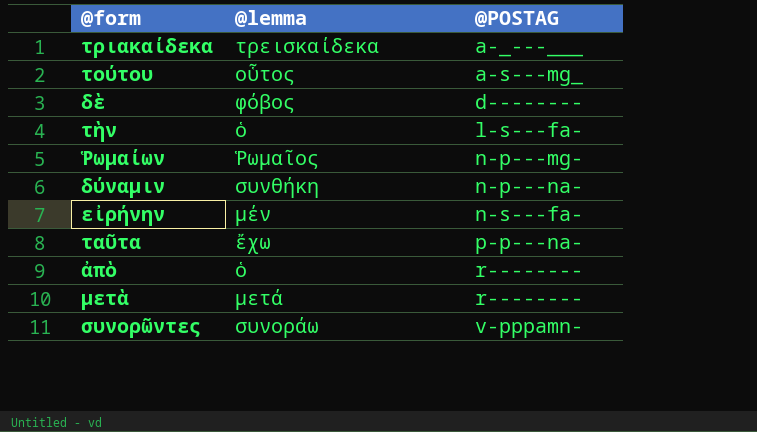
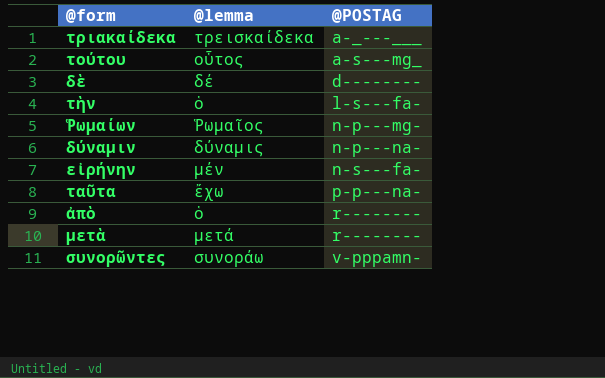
δὲ | @lemma: φόβος -> δέ
δύναμιν | @lemma: συνθήκη -> δύναμις

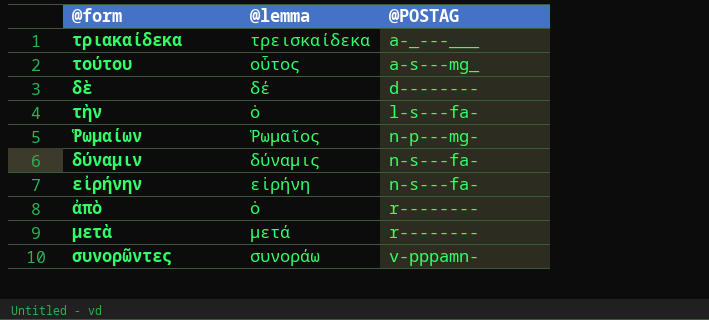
row ταῦτα: ἔχω | p-p---na- -> none
δύναμιν | @POSTAG: n-p---na- -> n-s---fa-
εἰρήνην | @lemma: μέν -> εἰρήνη

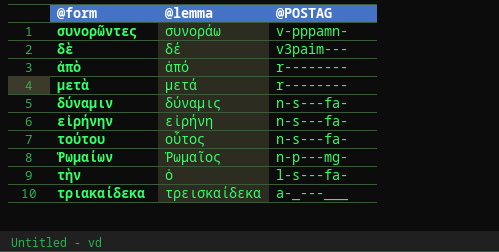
row order: @POSTAG ascending -> @POSTAG descending
δὲ | @POSTAG: d-------- -> v3paim---
ἀπὸ | @lemma: ὁ -> ἀπό
τούτου | @POSTAG: a-s---mg_ -> n-s---fa-

